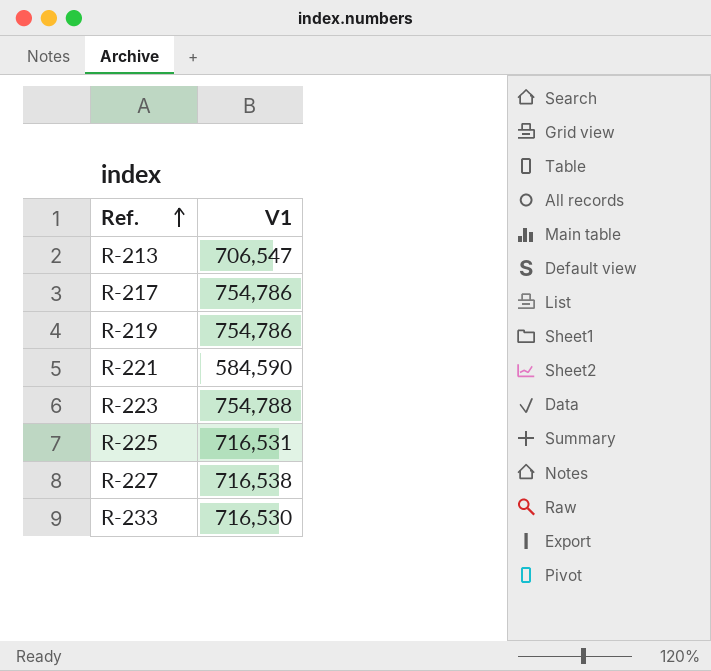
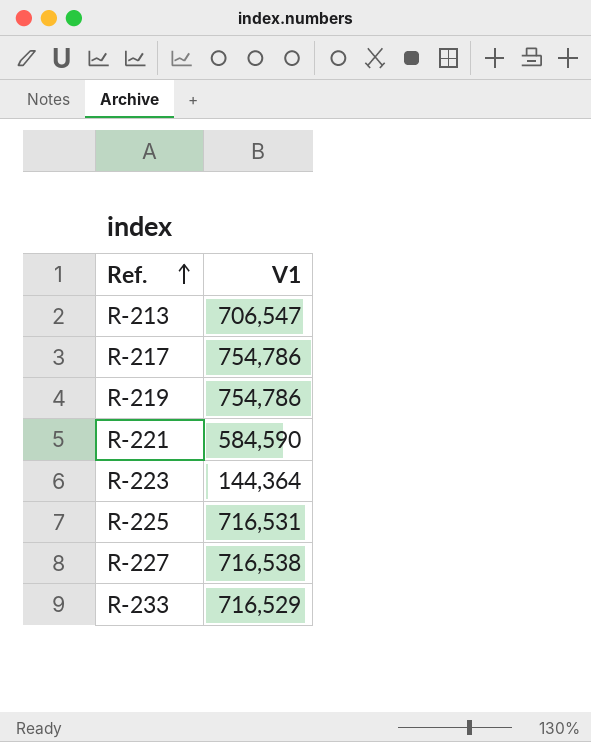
R-223 | V1: 754,788 -> 144,364
R-233 | V1: 716,530 -> 716,529

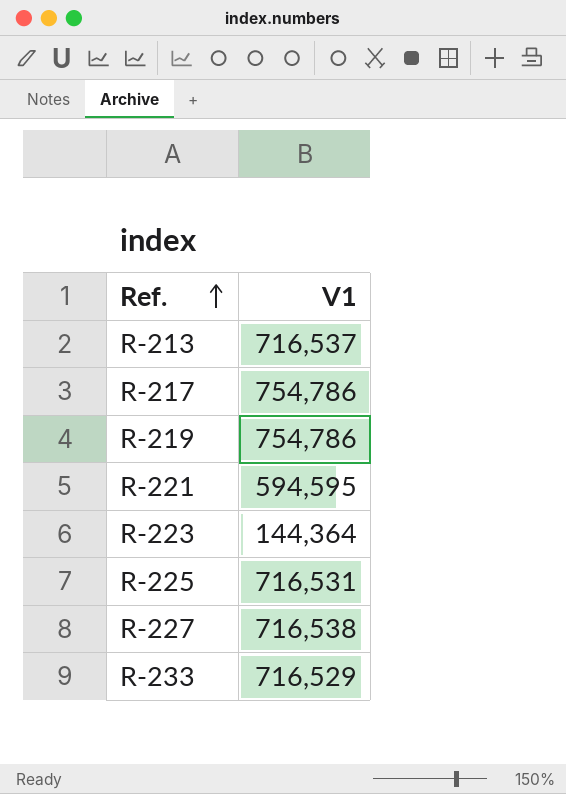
R-213 | V1: 706,547 -> 716,537
R-221 | V1: 584,590 -> 594,595

